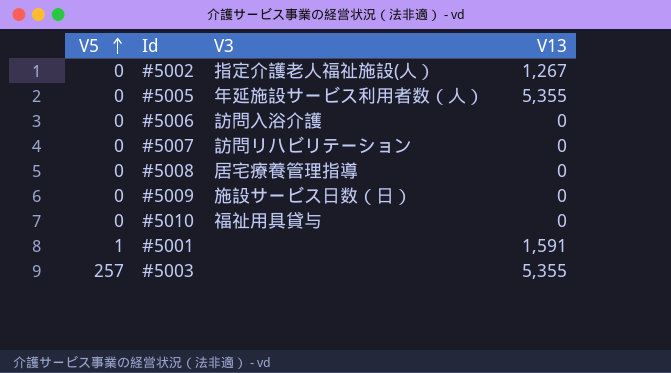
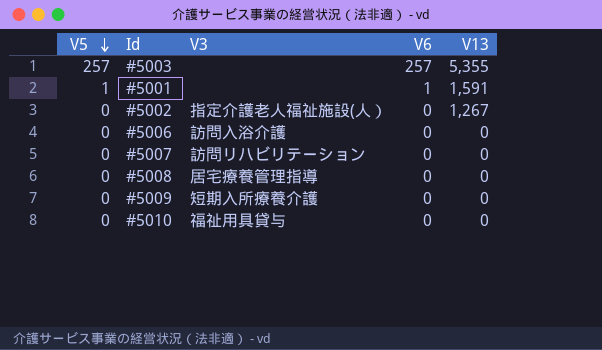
row order: V5 ascending -> V5 descending
column V6 | position: none -> 4
row #5005: 0 | 年延施設サービス利用者数（人） | 5,355 -> none
#5009 | V3: 施設サービス日数（日） -> 短期入所療養介護

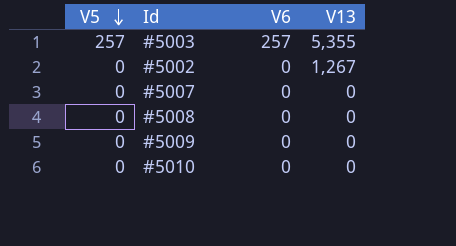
column V3 | position: 3 -> none
row #5001: 1 | none | 1 | 1,591 -> none
row #5006: 0 | 訪問入浴介護 | 0 | 0 -> none

